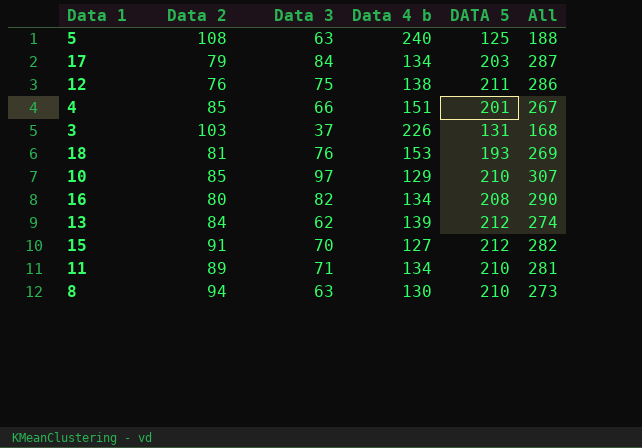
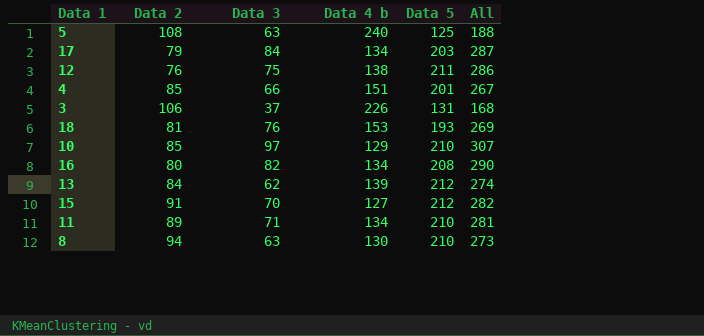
column name: DATA 5 -> Data 5
3 | Data 2: 103 -> 106

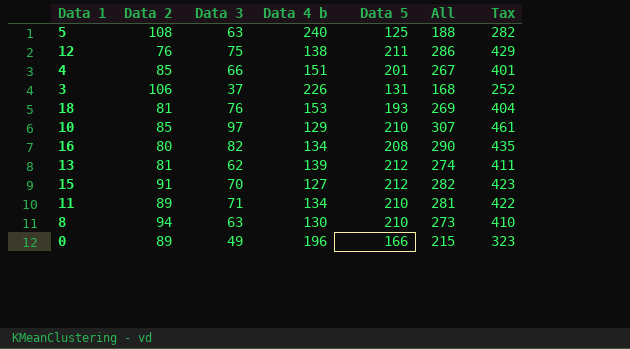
column Tax | formula: none -> [All] * 1.5
row 17: 79 | 84 | 134 | 203 | 287 -> none
13 | Data 2: 84 -> 81
row 0: none -> 89 | 49 | 196 | 166 | 215 | 323

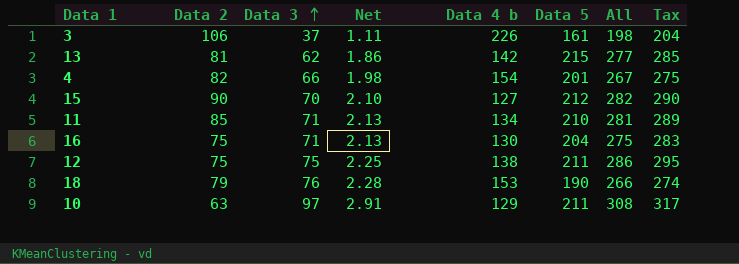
row order: none -> Data 3 ascending
column Net | formula: none -> [Data 3] * 0.03
column Tax | formula: [All] * 1.5 -> [All] * 1.03
row 5: 108 | 63 | 240 | 125 | 188 | 282 -> none
row 8: 94 | 63 | 130 | 210 | 273 | 410 -> none
row 0: 89 | 49 | 196 | 166 | 215 | 323 -> none
3 | Data 5: 131 -> 161
3 | All: 168 -> 198
13 | Data 4 b: 139 -> 142
13 | Data 5: 212 -> 215
13 | All: 274 -> 277
4 | Data 2: 85 -> 82
4 | Data 4 b: 151 -> 154
15 | Data 2: 91 -> 90
11 | Data 2: 89 -> 85
16 | Data 2: 80 -> 75
16 | Data 3: 82 -> 71
16 | Data 4 b: 134 -> 130
16 | Data 5: 208 -> 204
16 | All: 290 -> 275
12 | Data 2: 76 -> 75
18 | Data 2: 81 -> 79
18 | Data 5: 193 -> 190
18 | All: 269 -> 266
10 | Data 2: 85 -> 63
10 | Data 5: 210 -> 211
10 | All: 307 -> 308

